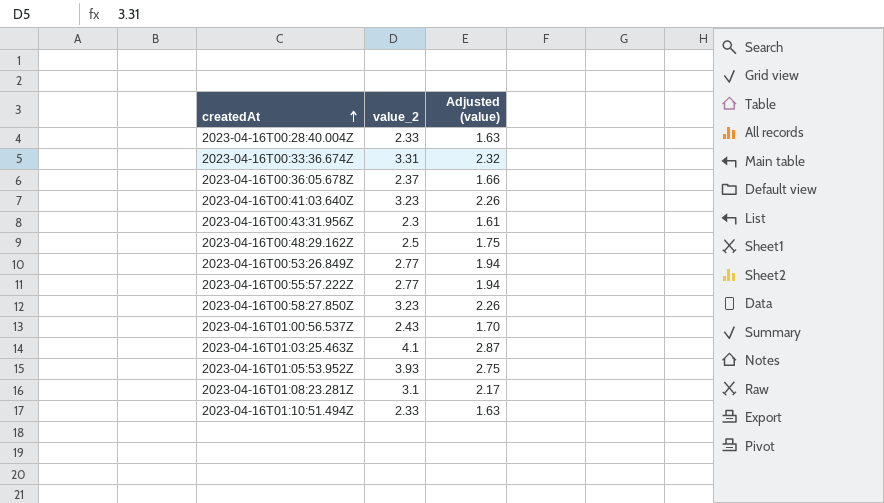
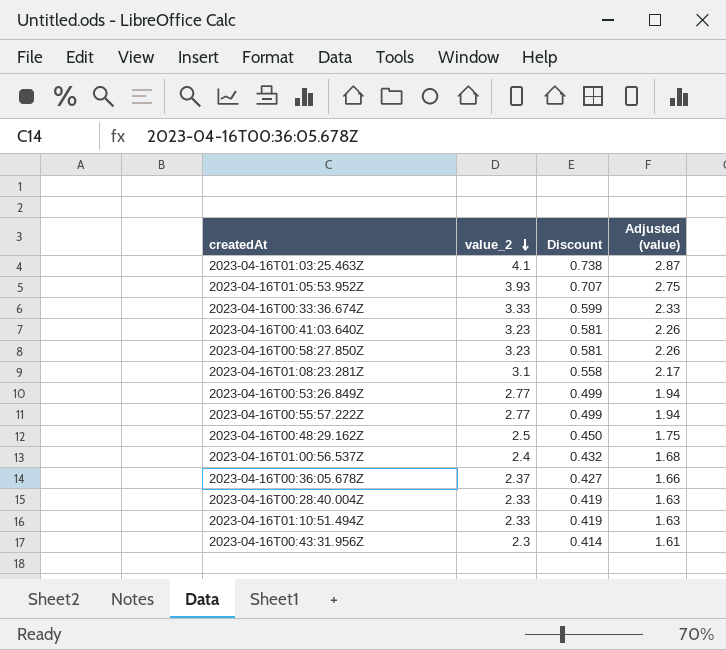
row order: createdAt ascending -> value_2 descending
column Discount | formula: none -> [value_2] * 0.18
2023-04-16T00:33:36.674Z | value_2: 3.31 -> 3.33
2023-04-16T00:33:36.674Z | Adjusted (value): 2.32 -> 2.33
2023-04-16T01:00:56.537Z | value_2: 2.43 -> 2.4
2023-04-16T01:00:56.537Z | Adjusted (value): 1.70 -> 1.68

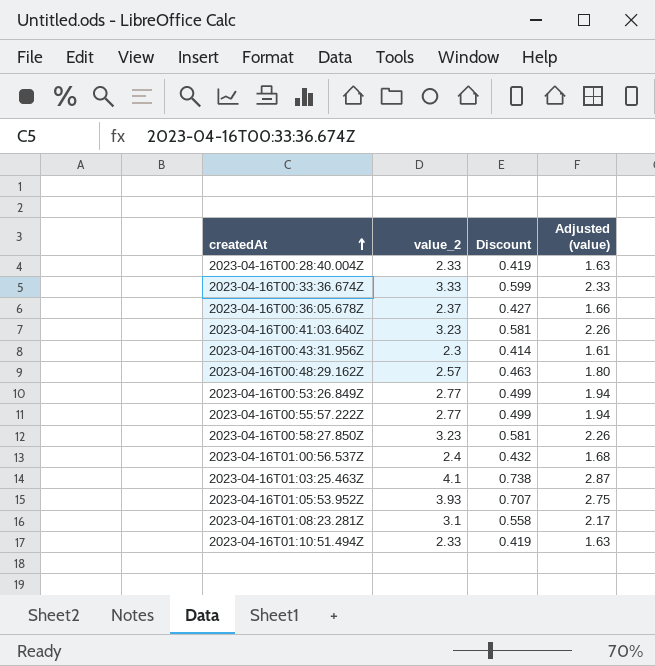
row order: value_2 descending -> createdAt ascending
2023-04-16T00:48:29.162Z | value_2: 2.5 -> 2.57
2023-04-16T00:48:29.162Z | Discount: 0.450 -> 0.463
2023-04-16T00:48:29.162Z | Adjusted (value): 1.75 -> 1.80

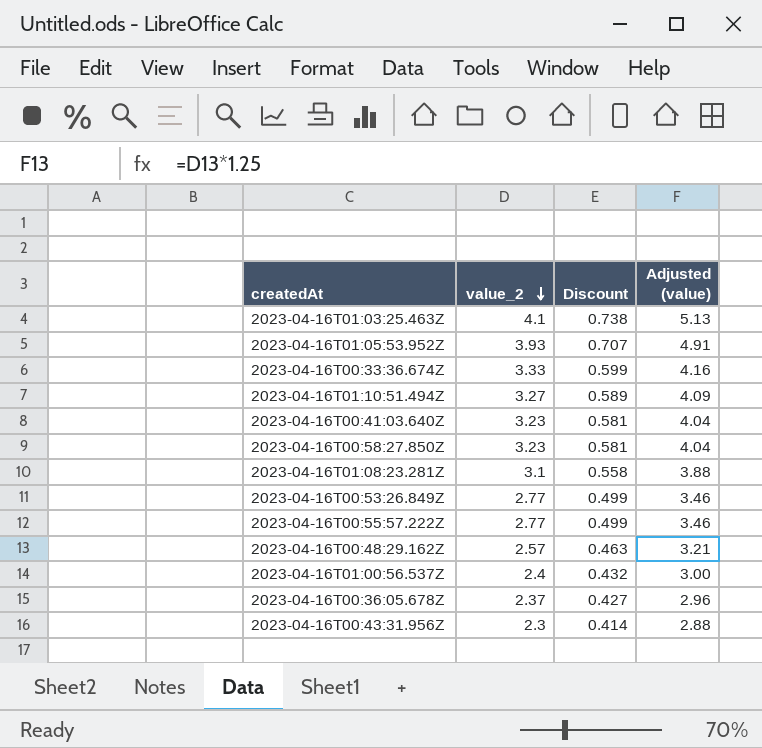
row order: createdAt ascending -> value_2 descending
column Adjusted (value) | formula: [value_2] * 0.7 -> [value_2] * 1.25
row 2023-04-16T00:28:40.004Z: 2.33 | 0.419 | 1.63 -> none
2023-04-16T01:10:51.494Z | value_2: 2.33 -> 3.27
2023-04-16T01:10:51.494Z | Discount: 0.419 -> 0.589

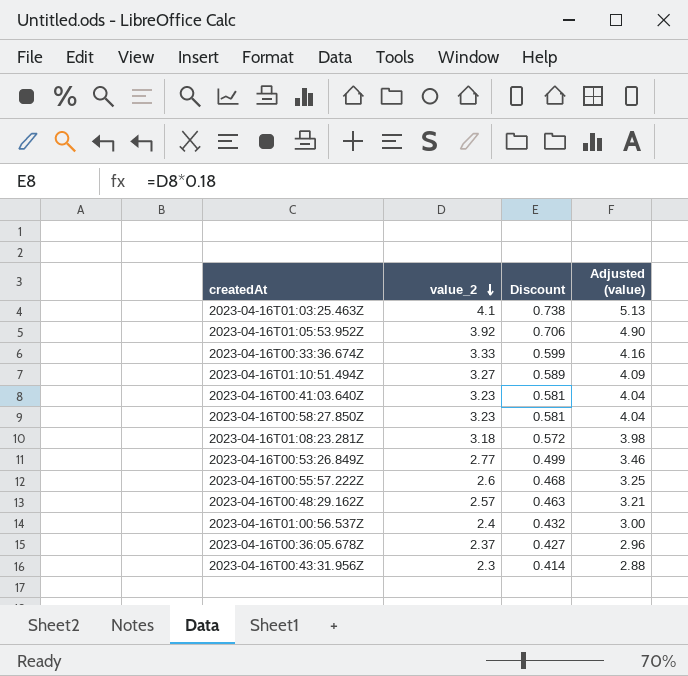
2023-04-16T01:05:53.952Z | value_2: 3.93 -> 3.92
2023-04-16T01:05:53.952Z | Discount: 0.707 -> 0.706
2023-04-16T01:05:53.952Z | Adjusted (value): 4.91 -> 4.90
2023-04-16T01:08:23.281Z | value_2: 3.1 -> 3.18
2023-04-16T01:08:23.281Z | Discount: 0.558 -> 0.572
2023-04-16T01:08:23.281Z | Adjusted (value): 3.88 -> 3.98
2023-04-16T00:55:57.222Z | value_2: 2.77 -> 2.6
2023-04-16T00:55:57.222Z | Discount: 0.499 -> 0.468
2023-04-16T00:55:57.222Z | Adjusted (value): 3.46 -> 3.25

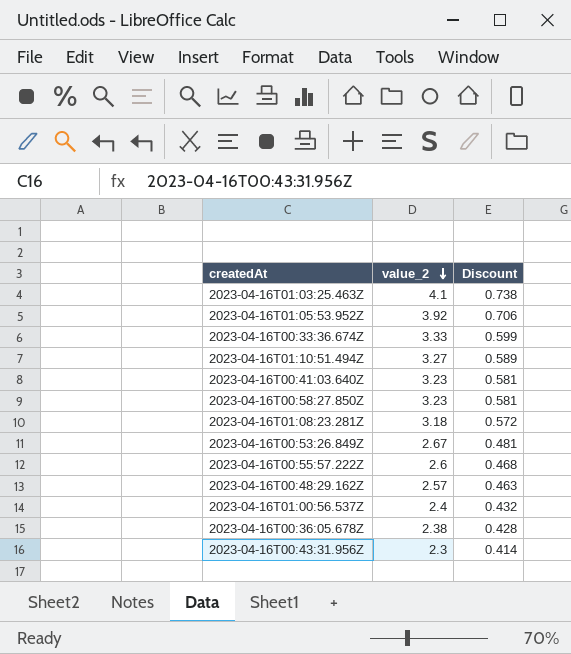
column Adjusted (value) | formula: [value_2] * 1.25 -> none
2023-04-16T00:53:26.849Z | value_2: 2.77 -> 2.67
2023-04-16T00:53:26.849Z | Discount: 0.499 -> 0.481
2023-04-16T00:36:05.678Z | value_2: 2.37 -> 2.38
2023-04-16T00:36:05.678Z | Discount: 0.427 -> 0.428

